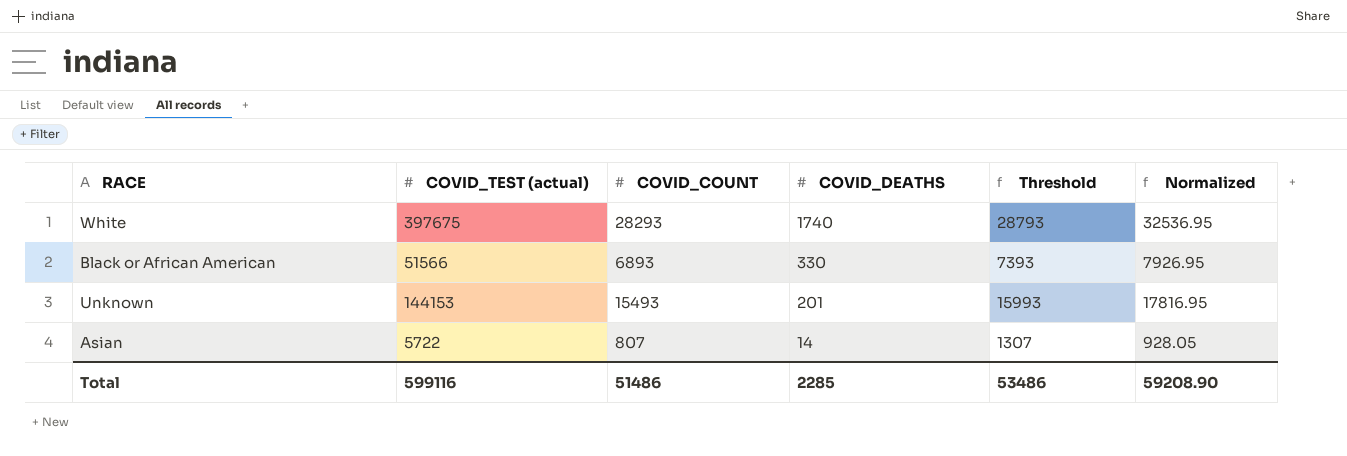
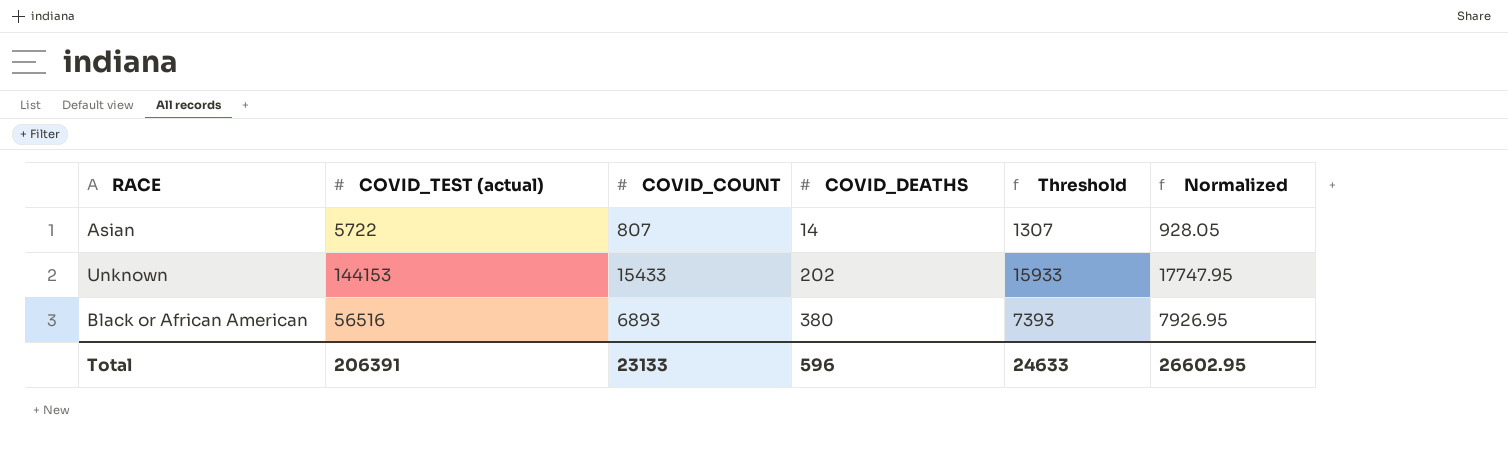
row order: COVID_DEATHS descending -> COVID_DEATHS ascending
row White: 397675 | 28293 | 1740 | 28793 | 32536.95 -> none
Unknown | COVID_COUNT: 15493 -> 15433
Unknown | COVID_DEATHS: 201 -> 202
Unknown | Threshold: 15993 -> 15933
Unknown | Normalized: 17816.95 -> 17747.95
Black or African American | COVID_TEST (actual): 51566 -> 56516
Black or African American | COVID_DEATHS: 330 -> 380
Total | COVID_TEST (actual): 599116 -> 206391
Total | COVID_COUNT: 51486 -> 23133
Total | COVID_DEATHS: 2285 -> 596
Total | Threshold: 53486 -> 24633
Total | Normalized: 59208.90 -> 26602.95

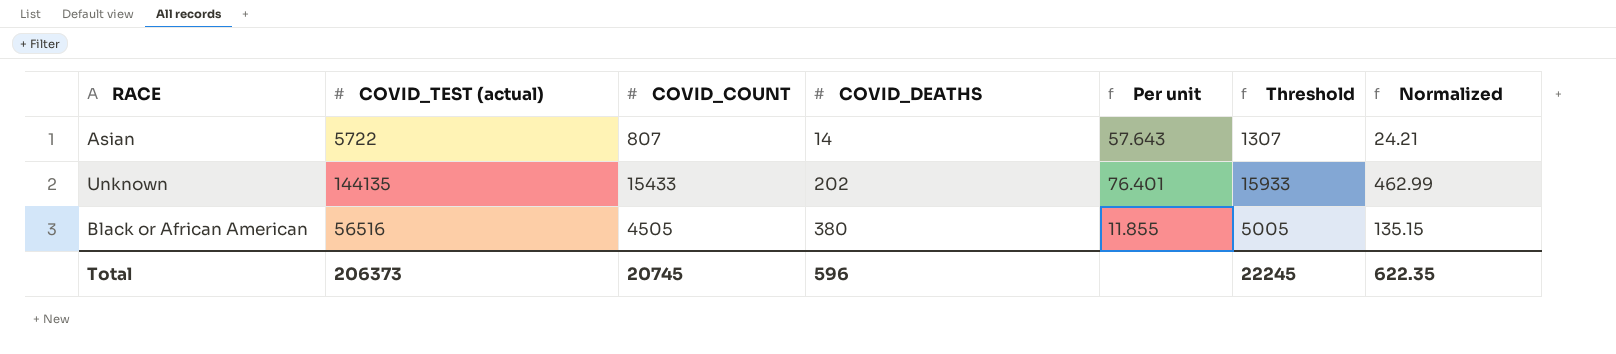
column Per unit | formula: none -> [COVID_COUNT] / [COVID_DEATHS]
column Normalized | formula: [COVID_COUNT] * 1.15 -> [COVID_COUNT] * 0.03
Unknown | COVID_TEST (actual): 144153 -> 144135
Black or African American | COVID_COUNT: 6893 -> 4505
Black or African American | Threshold: 7393 -> 5005
Total | COVID_TEST (actual): 206391 -> 206373
Total | COVID_COUNT: 23133 -> 20745
Total | Threshold: 24633 -> 22245
Total | Normalized: 26602.95 -> 622.35

